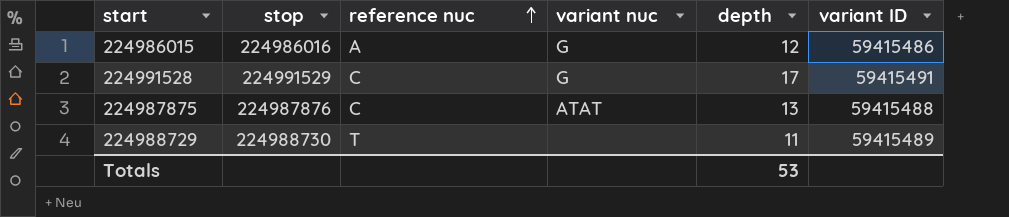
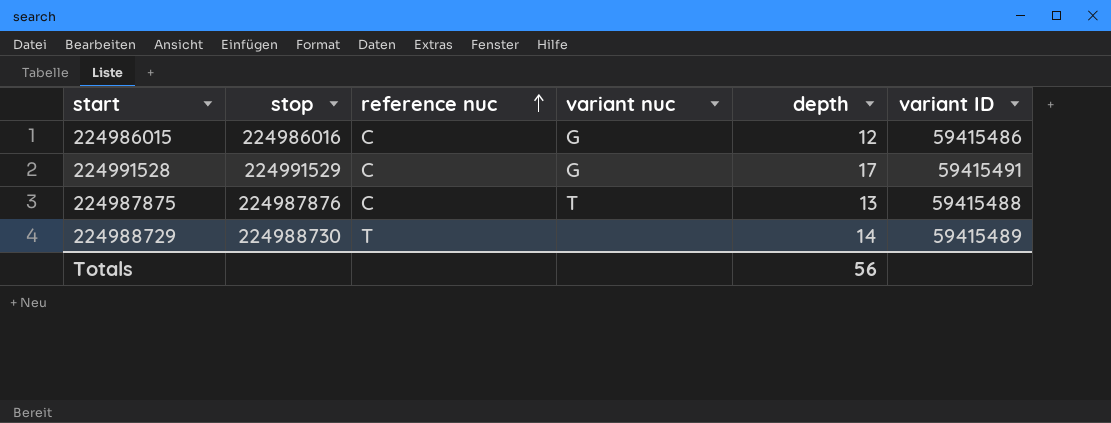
224986015 | reference nuc: A -> C
224987875 | variant nuc: ATAT -> T
224988729 | depth: 11 -> 14
Totals | depth: 53 -> 56

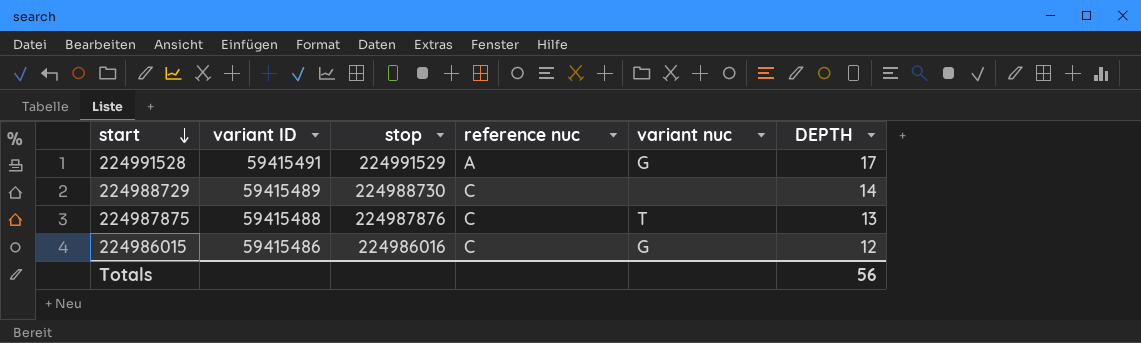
row order: reference nuc ascending -> start descending
column variant ID | position: 6 -> 2
column name: depth -> DEPTH
224991528 | reference nuc: C -> A
224988729 | reference nuc: T -> C

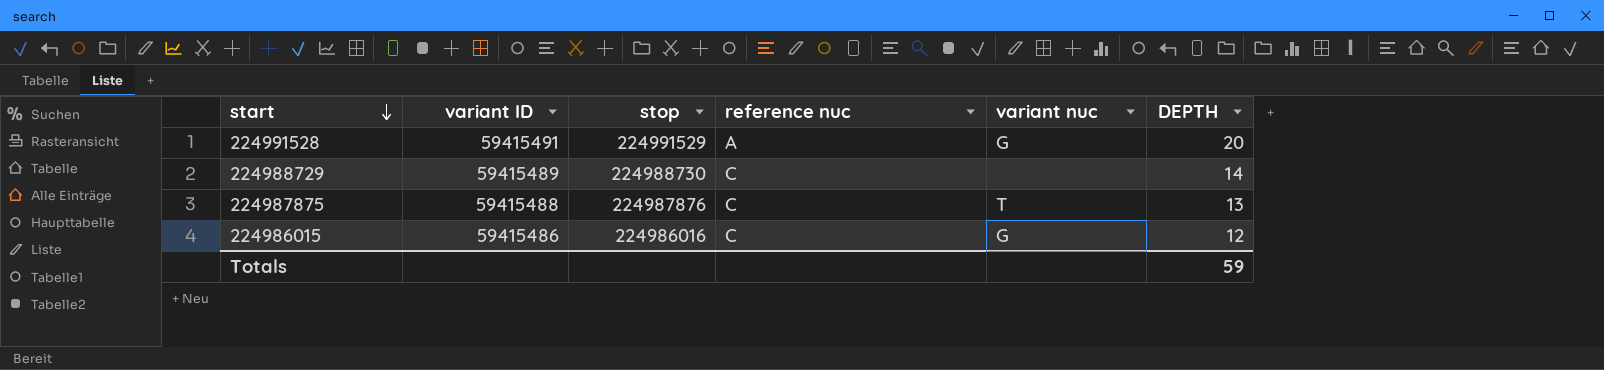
224991528 | DEPTH: 17 -> 20
Totals | DEPTH: 56 -> 59

